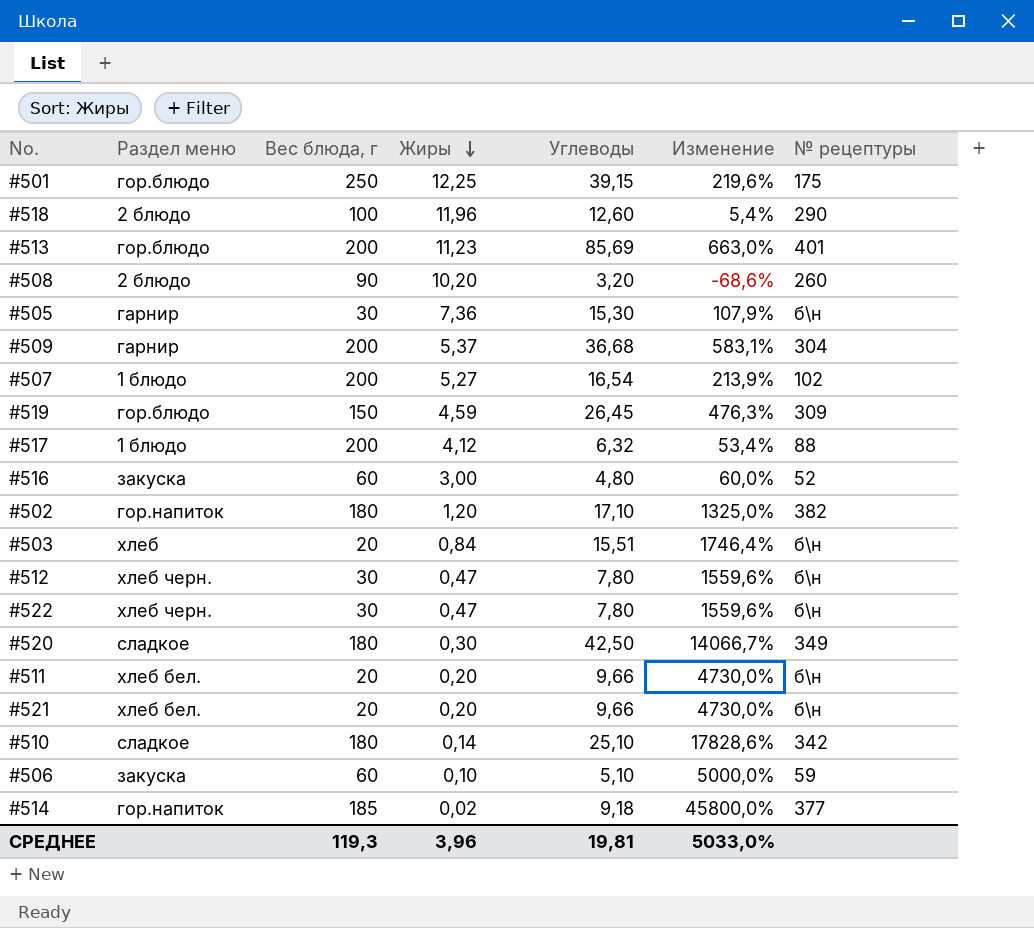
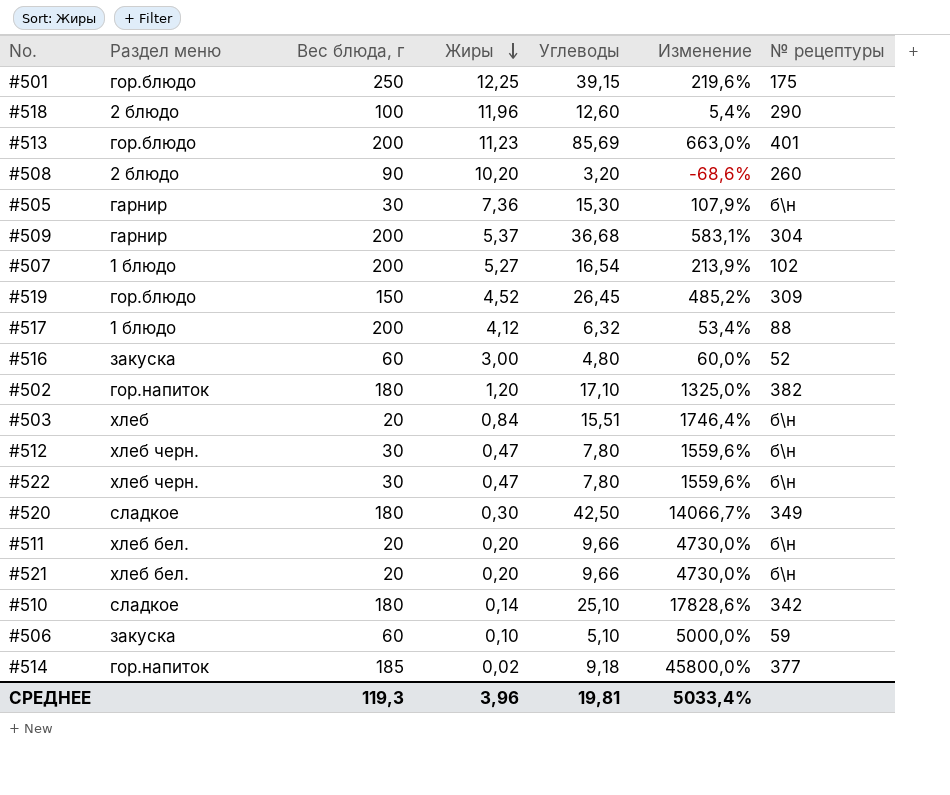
#519 | Жиры: 4,59 -> 4,52
#519 | Изменение: 476,3% -> 485,2%
СРЕДНЕЕ | Изменение: 5033,0% -> 5033,4%

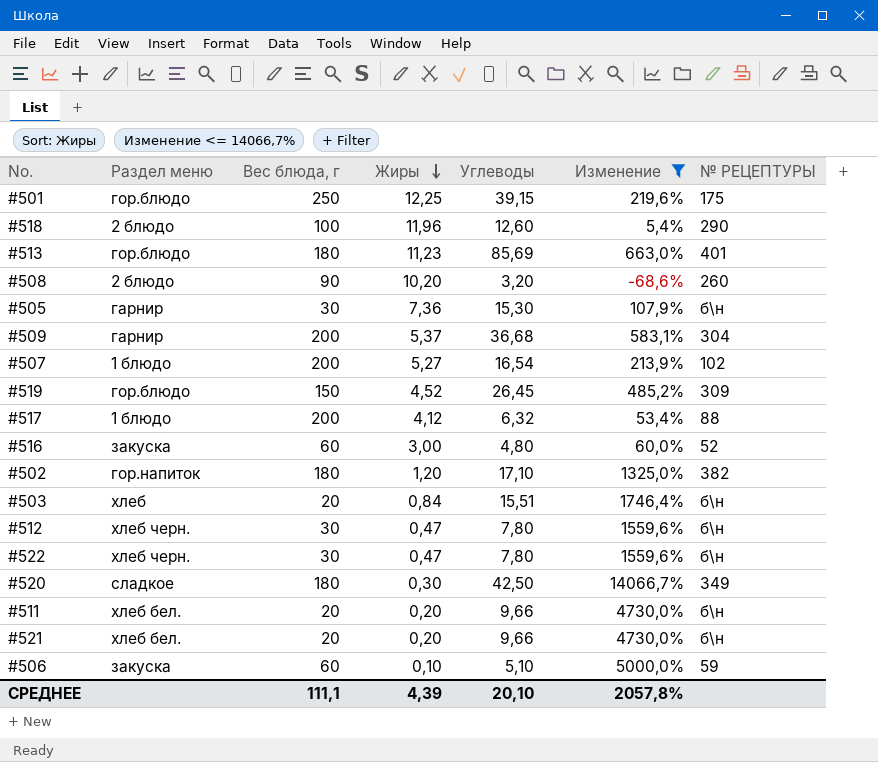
filter: none -> Изменение <= 14066,7%
column name: № рецептуры -> № РЕЦЕПТУРЫ
#513 | Вес блюда, г: 200 -> 180
СРЕДНЕЕ | Вес блюда, г: 119,3 -> 111,1
СРЕДНЕЕ | Жиры: 3,96 -> 4,39
СРЕДНЕЕ | Углеводы: 19,81 -> 20,10
СРЕДНЕЕ | Изменение: 5033,4% -> 2057,8%

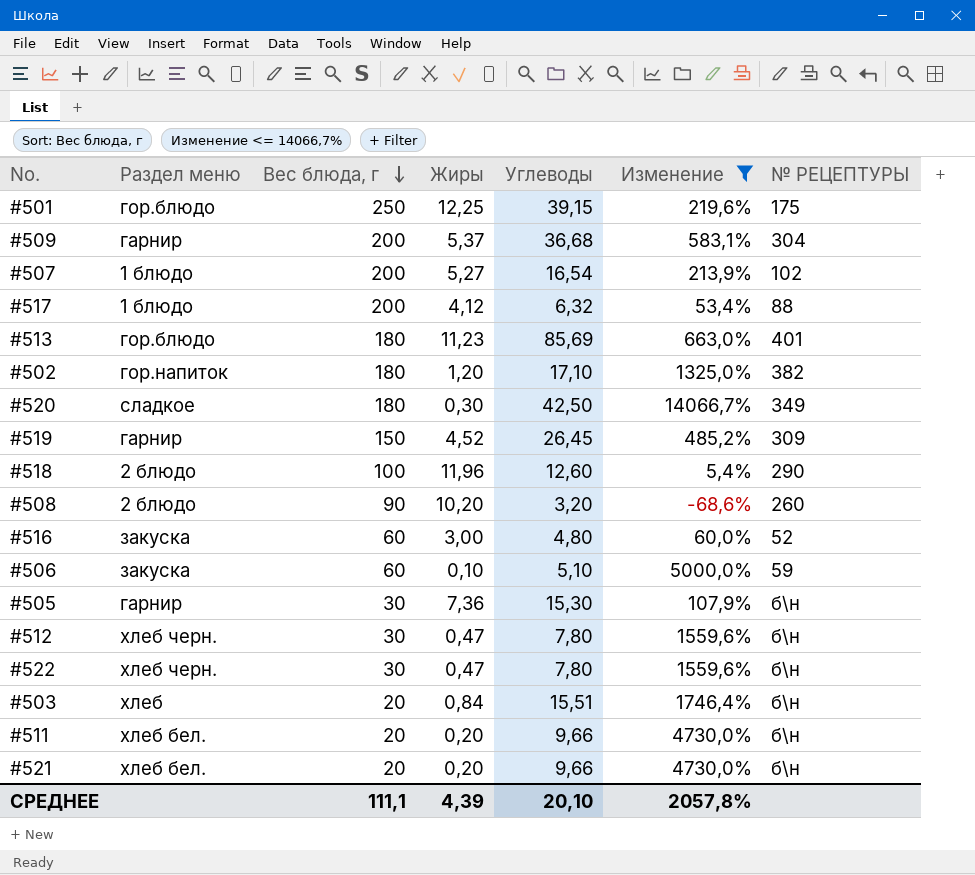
row order: Жиры descending -> Вес блюда, г descending
#519 | Раздел меню: гор.блюдо -> гарнир

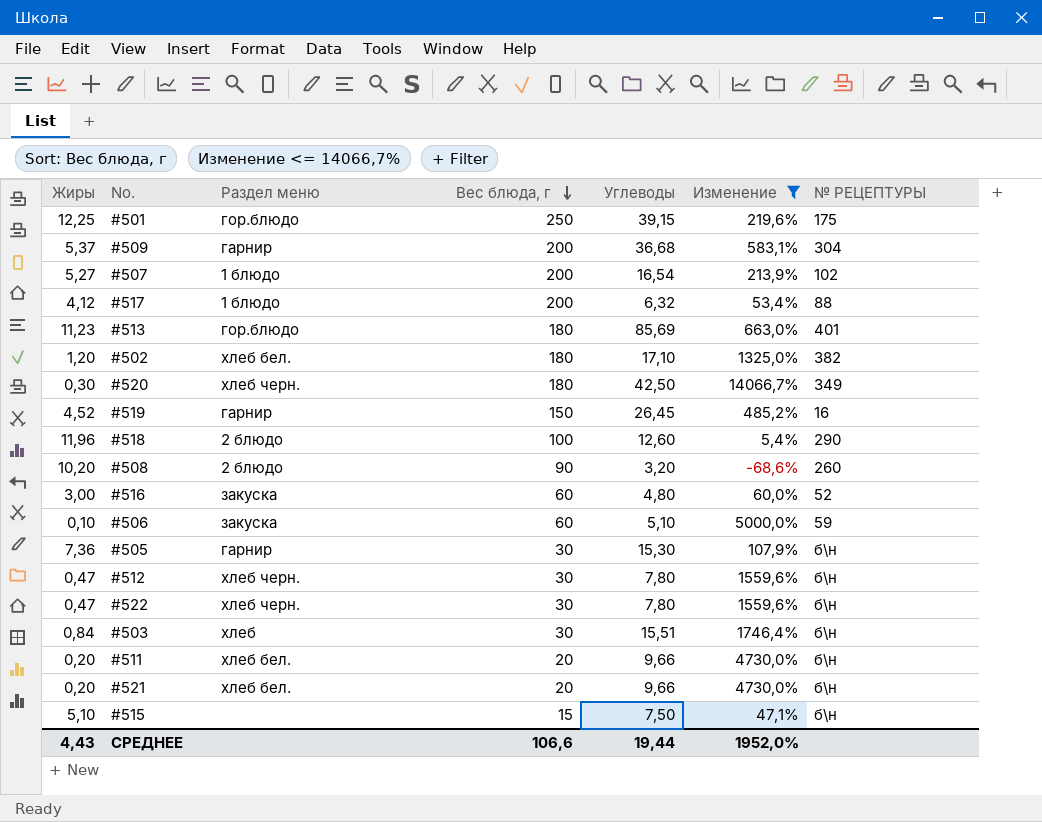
column Жиры | position: 4 -> 1
#502 | Раздел меню: гор.напиток -> хлеб бел.
#520 | Раздел меню: сладкое -> хлеб черн.
#519 | № РЕЦЕПТУРЫ: 309 -> 16
#503 | Вес блюда, г: 20 -> 30
row #515: none -> 5,10 | none | 15 | 7,50 | 47,1% | б\н
СРЕДНЕЕ | Жиры: 4,39 -> 4,43
СРЕДНЕЕ | Вес блюда, г: 111,1 -> 106,6
СРЕДНЕЕ | Углеводы: 20,10 -> 19,44
СРЕДНЕЕ | Изменение: 2057,8% -> 1952,0%

